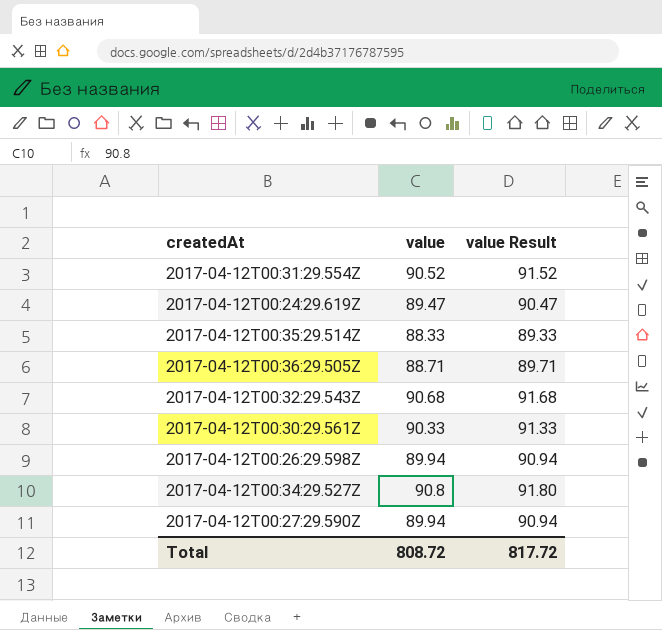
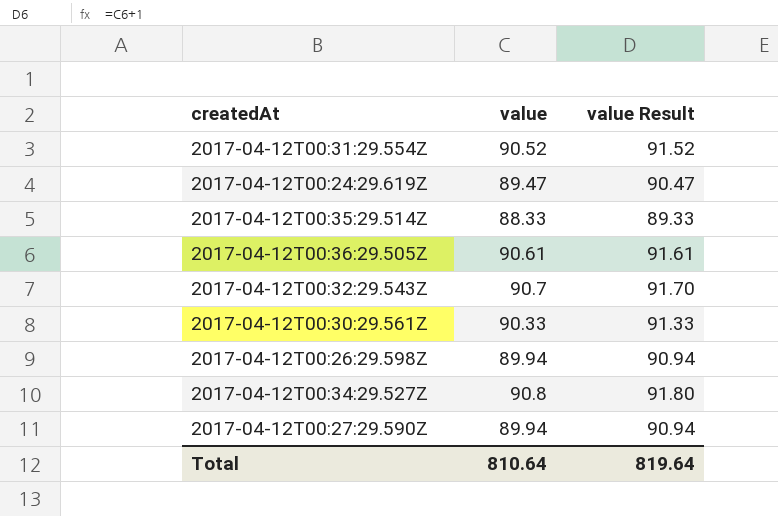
2017-04-12T00:36:29.505Z | value: 88.71 -> 90.61
2017-04-12T00:36:29.505Z | value Result: 89.71 -> 91.61
2017-04-12T00:32:29.543Z | value: 90.68 -> 90.7
2017-04-12T00:32:29.543Z | value Result: 91.68 -> 91.70
Total | value: 808.72 -> 810.64
Total | value Result: 817.72 -> 819.64

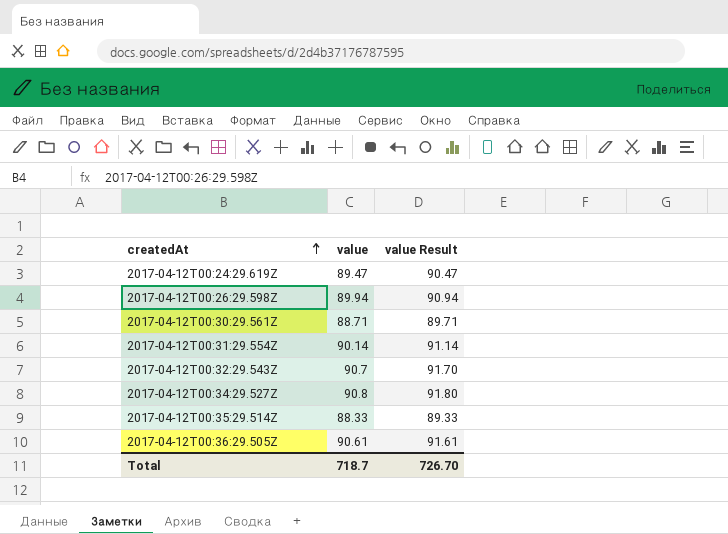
row order: none -> createdAt ascending
row 2017-04-12T00:27:29.590Z: 89.94 | 90.94 -> none
2017-04-12T00:30:29.561Z | value: 90.33 -> 88.71
2017-04-12T00:30:29.561Z | value Result: 91.33 -> 89.71
2017-04-12T00:31:29.554Z | value: 90.52 -> 90.14
2017-04-12T00:31:29.554Z | value Result: 91.52 -> 91.14
Total | value: 810.64 -> 718.7
Total | value Result: 819.64 -> 726.70

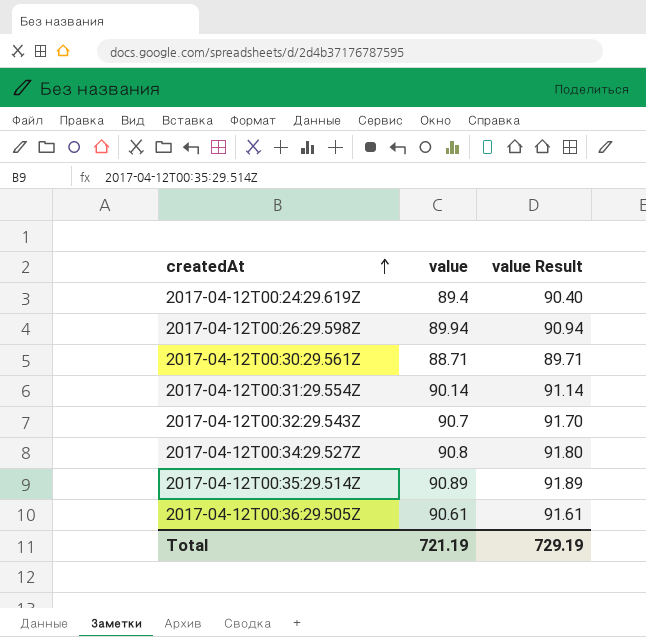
2017-04-12T00:24:29.619Z | value: 89.47 -> 89.4
2017-04-12T00:24:29.619Z | value Result: 90.47 -> 90.40
2017-04-12T00:35:29.514Z | value: 88.33 -> 90.89
2017-04-12T00:35:29.514Z | value Result: 89.33 -> 91.89
Total | value: 718.7 -> 721.19
Total | value Result: 726.70 -> 729.19

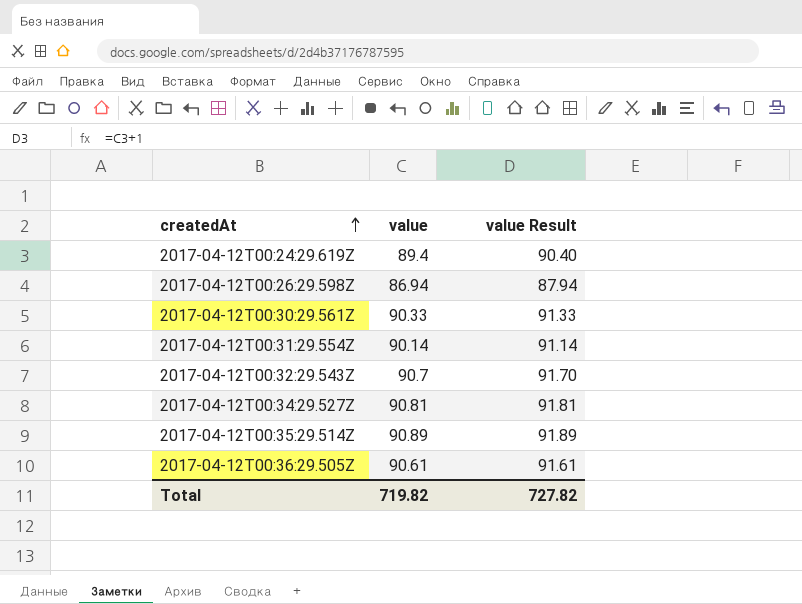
2017-04-12T00:26:29.598Z | value: 89.94 -> 86.94
2017-04-12T00:26:29.598Z | value Result: 90.94 -> 87.94
2017-04-12T00:30:29.561Z | value: 88.71 -> 90.33
2017-04-12T00:30:29.561Z | value Result: 89.71 -> 91.33
2017-04-12T00:34:29.527Z | value: 90.8 -> 90.81
2017-04-12T00:34:29.527Z | value Result: 91.80 -> 91.81
Total | value: 721.19 -> 719.82
Total | value Result: 729.19 -> 727.82

